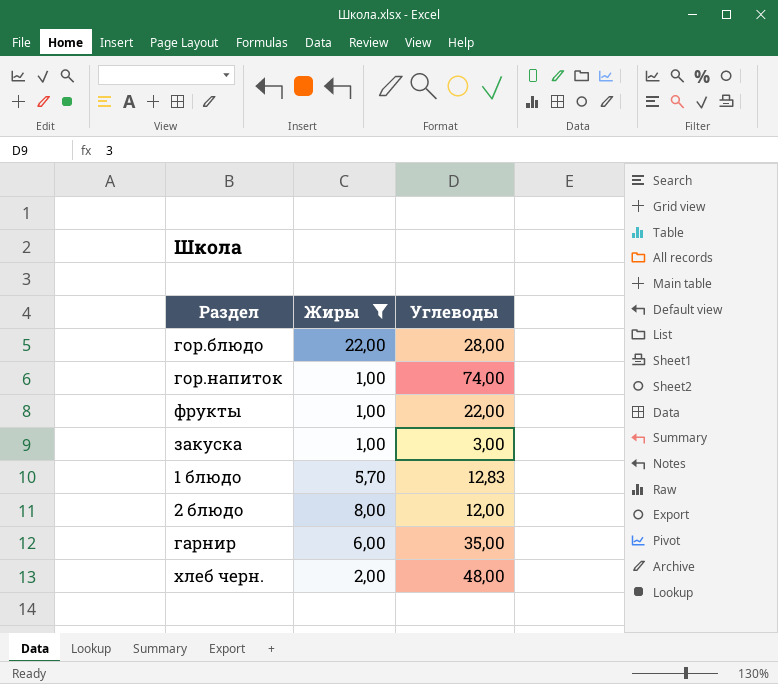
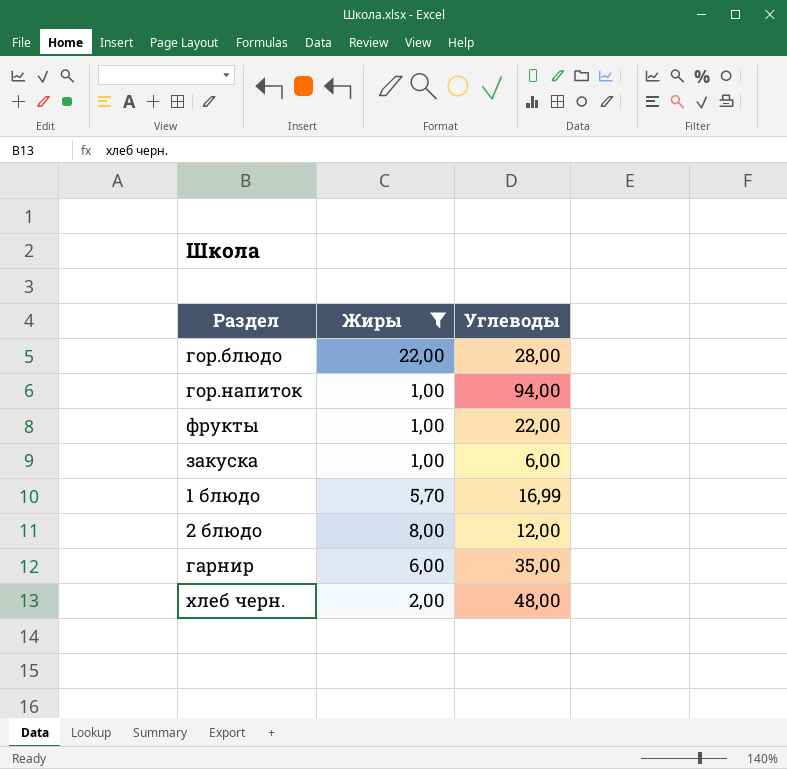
гор.напиток | Углеводы: 74,00 -> 94,00
закуска | Углеводы: 3,00 -> 6,00
1 блюдо | Углеводы: 12,83 -> 16,99

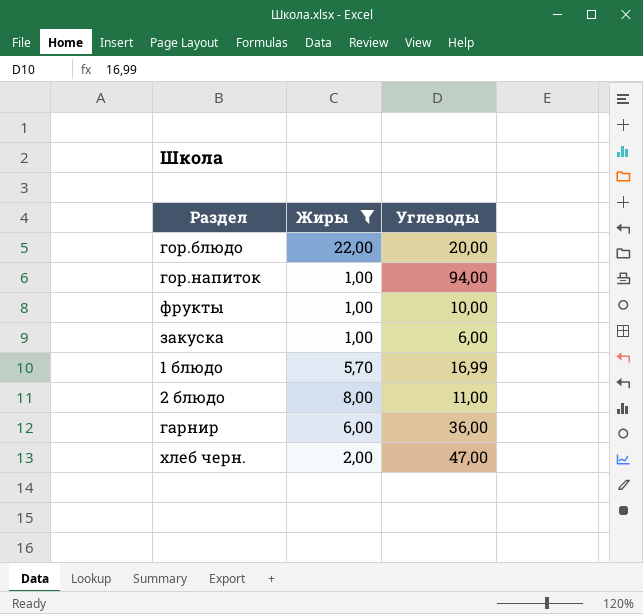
гор.блюдо | Углеводы: 28,00 -> 20,00
фрукты | Углеводы: 22,00 -> 10,00
2 блюдо | Углеводы: 12,00 -> 11,00
гарнир | Углеводы: 35,00 -> 36,00
хлеб черн. | Углеводы: 48,00 -> 47,00

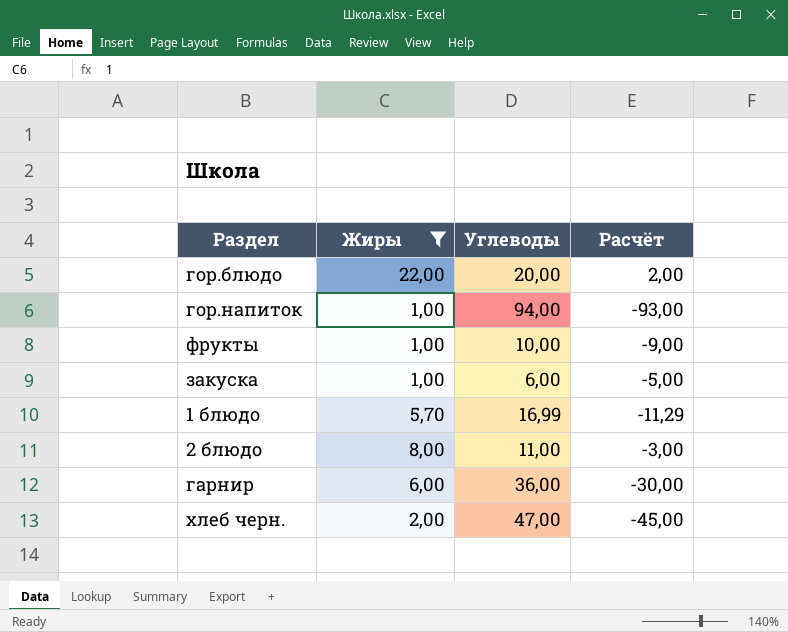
column Расчёт | formula: none -> [Жиры] - [Углеводы]

